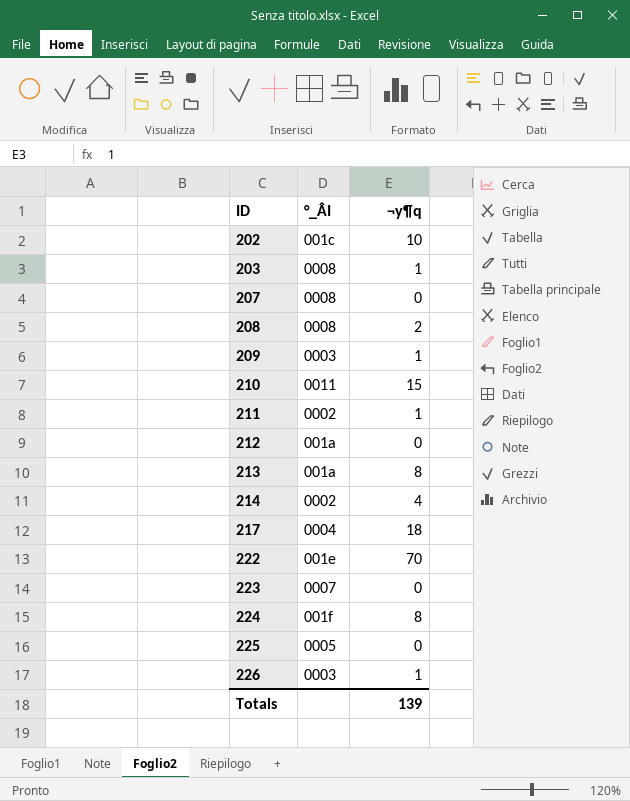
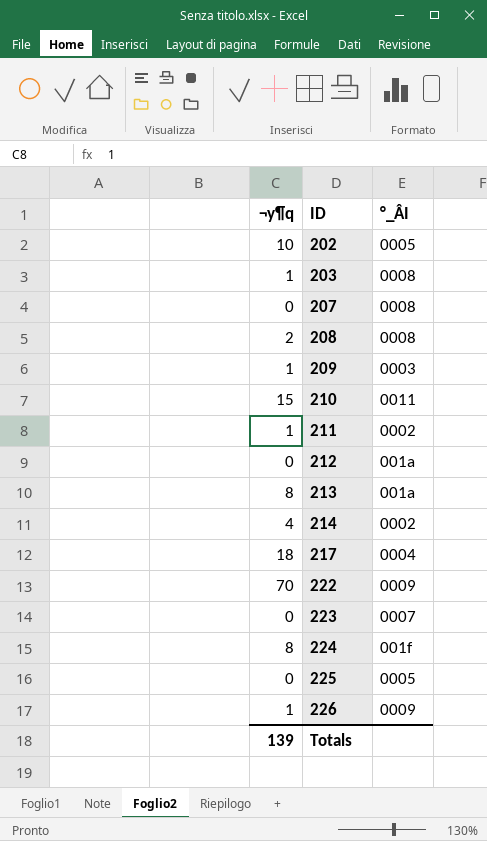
column ¬y¶q | position: 3 -> 1
202 | °_ÂI: 001c -> 0005
222 | °_ÂI: 001e -> 0009
226 | °_ÂI: 0003 -> 0009

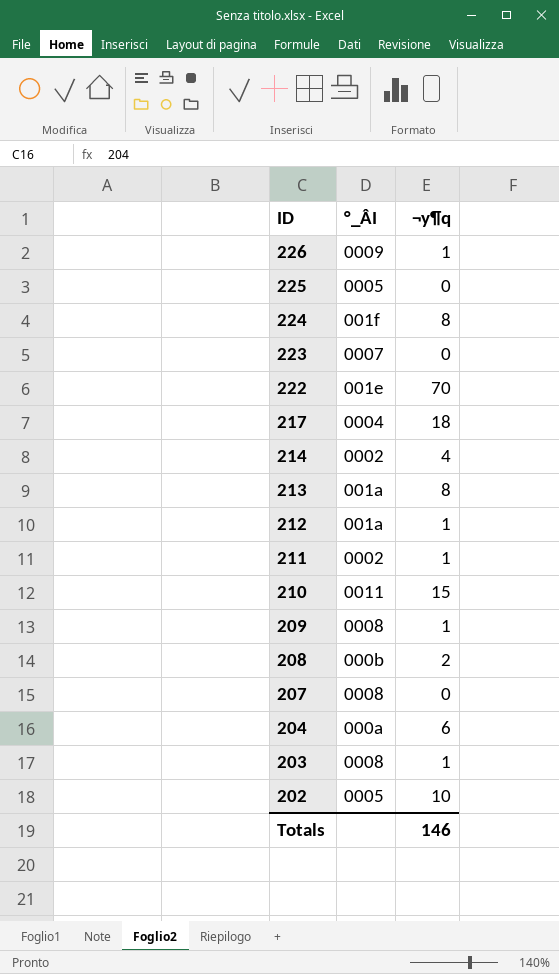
row order: ID ascending -> ID descending
column ¬y¶q | position: 1 -> 3
222 | °_ÂI: 0009 -> 001e
212 | ¬y¶q: 0 -> 1
209 | °_ÂI: 0003 -> 0008
208 | °_ÂI: 0008 -> 000b
row 204: none -> 000a | 6
Totals | ¬y¶q: 139 -> 146

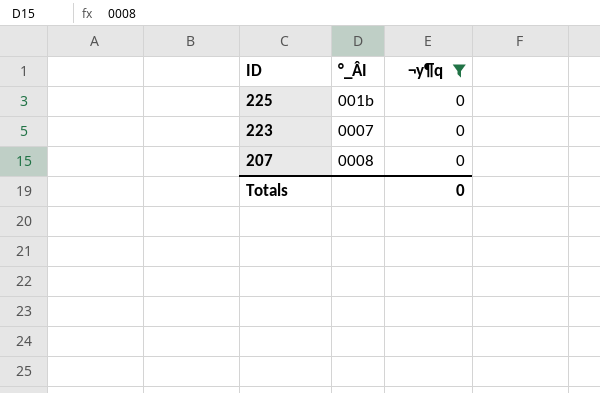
filter: none -> ¬y¶q = 0
225 | °_ÂI: 0005 -> 001b
Totals | ¬y¶q: 146 -> 0

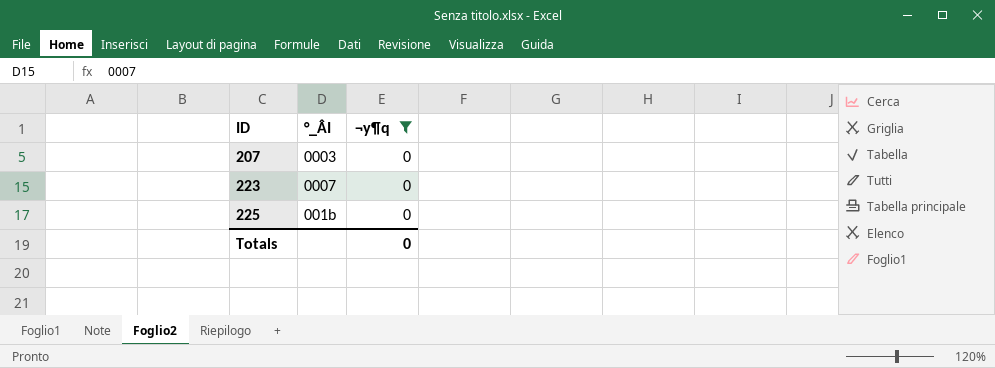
row order: ID descending -> ID ascending
207 | °_ÂI: 0008 -> 0003

